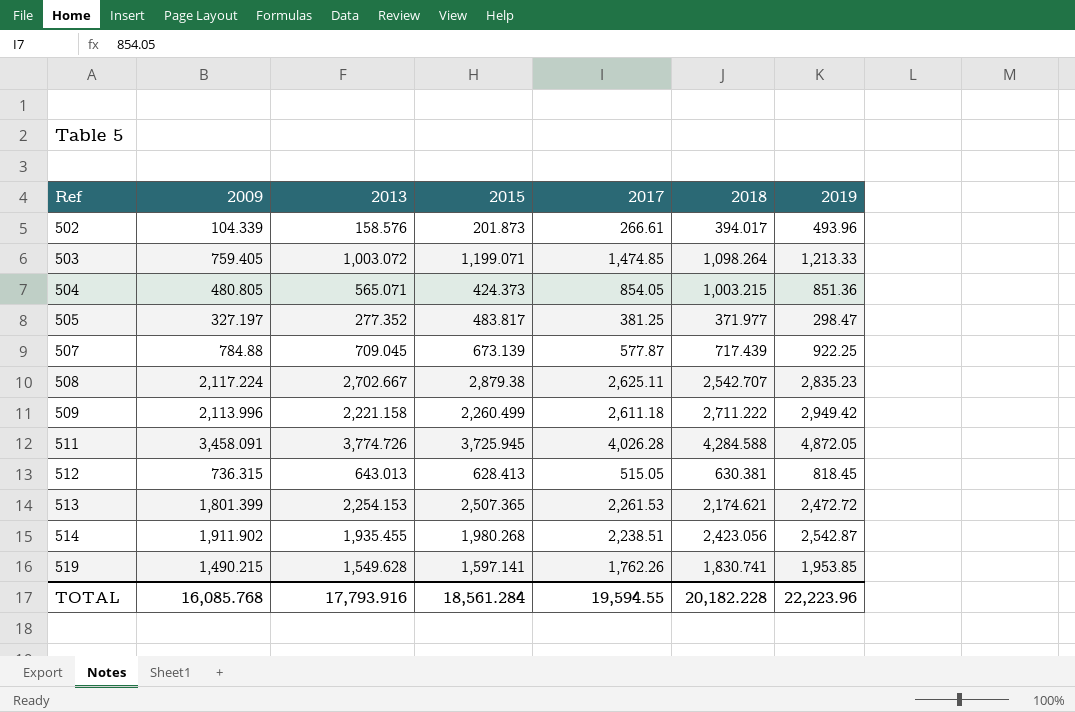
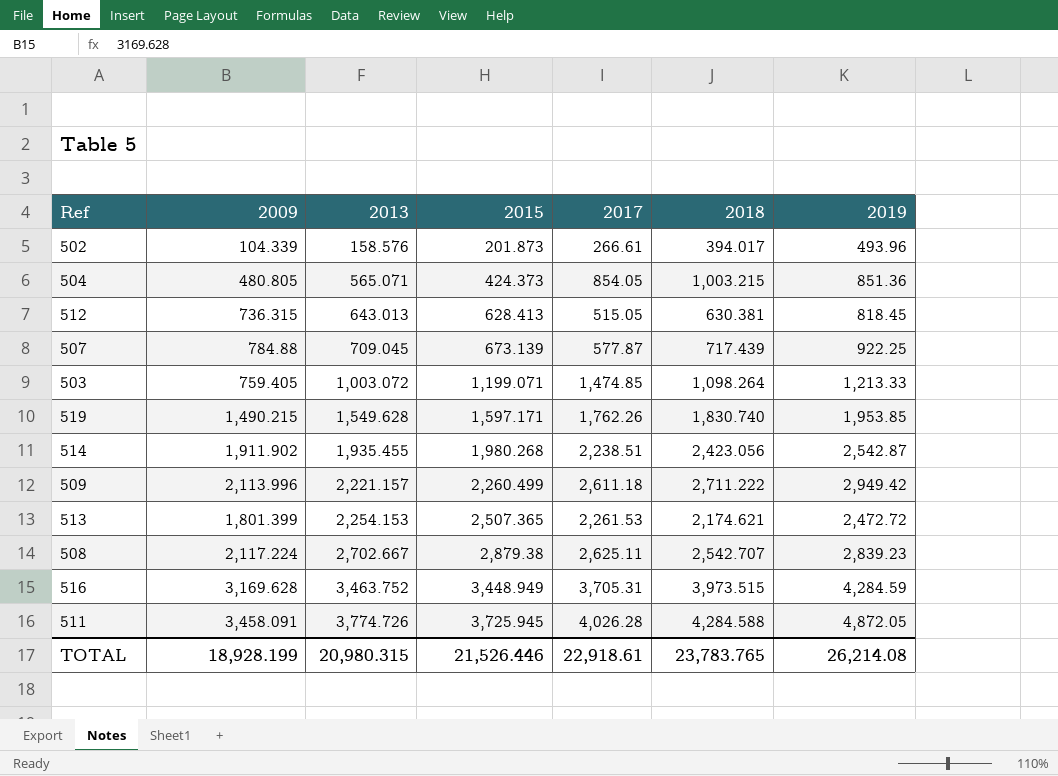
row order: Ref ascending -> 2013 ascending
row 505: 327.197 | 277.352 | 483.817 | 381.25 | 371.977 | 298.47 -> none
519 | 2015: 1,597.141 -> 1,597.171
519 | 2018: 1,830.741 -> 1,830.740
509 | 2013: 2,221.158 -> 2,221.157
508 | 2019: 2,835.23 -> 2,839.23
row 516: none -> 3,169.628 | 3,463.752 | 3,448.949 | 3,705.31 | 3,973.515 | 4,284.59
TOTAL | 2009: 16,085.768 -> 18,928.199
TOTAL | 2013: 17,793.916 -> 20,980.315
TOTAL | 2015: 18,561.284 -> 21,526.446
TOTAL | 2017: 19,594.55 -> 22,918.61
TOTAL | 2018: 20,182.228 -> 23,783.765
TOTAL | 2019: 22,223.96 -> 26,214.08

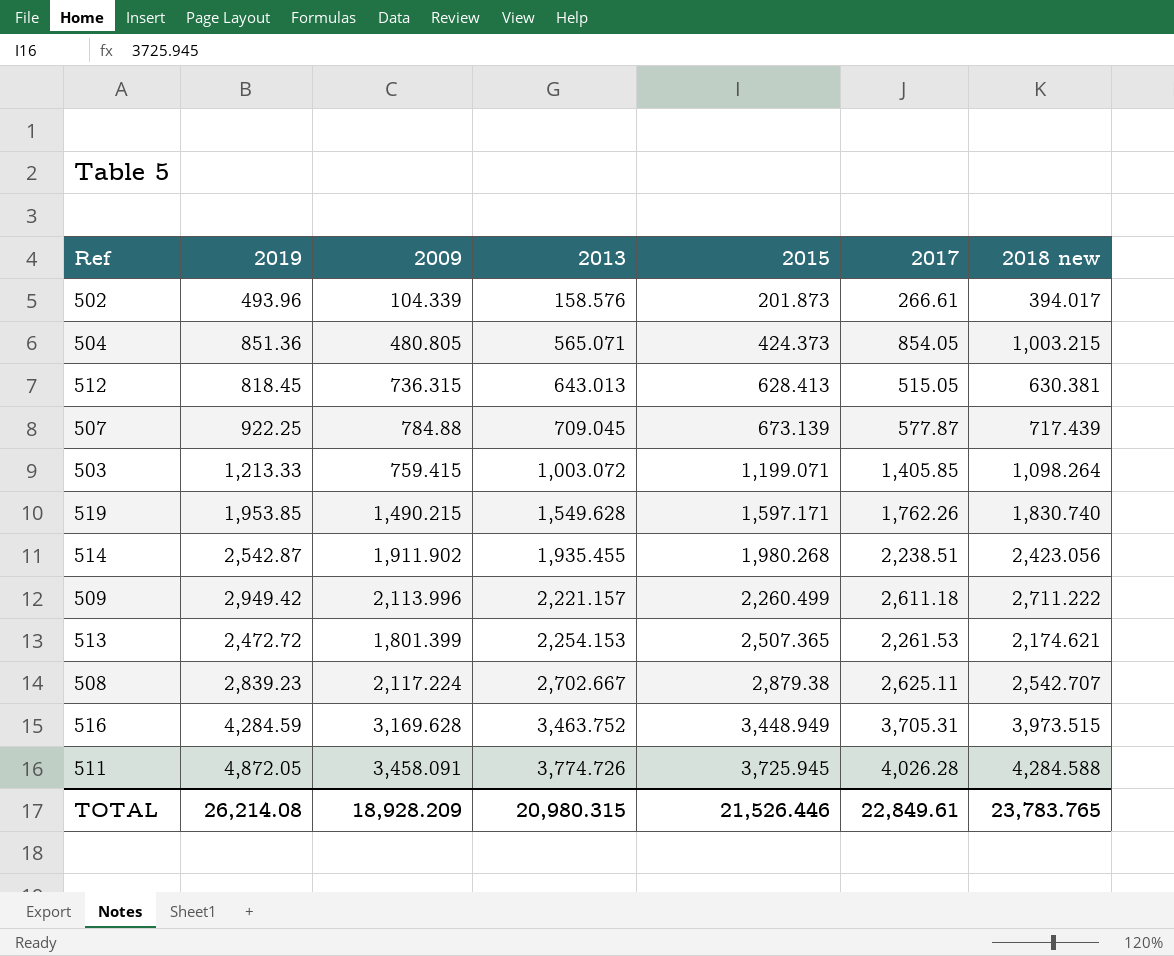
column 2019 | position: 7 -> 2
column name: 2018 -> 2018 new
503 | 2009: 759.405 -> 759.415
503 | 2017: 1,474.85 -> 1,405.85
TOTAL | 2009: 18,928.199 -> 18,928.209
TOTAL | 2017: 22,918.61 -> 22,849.61

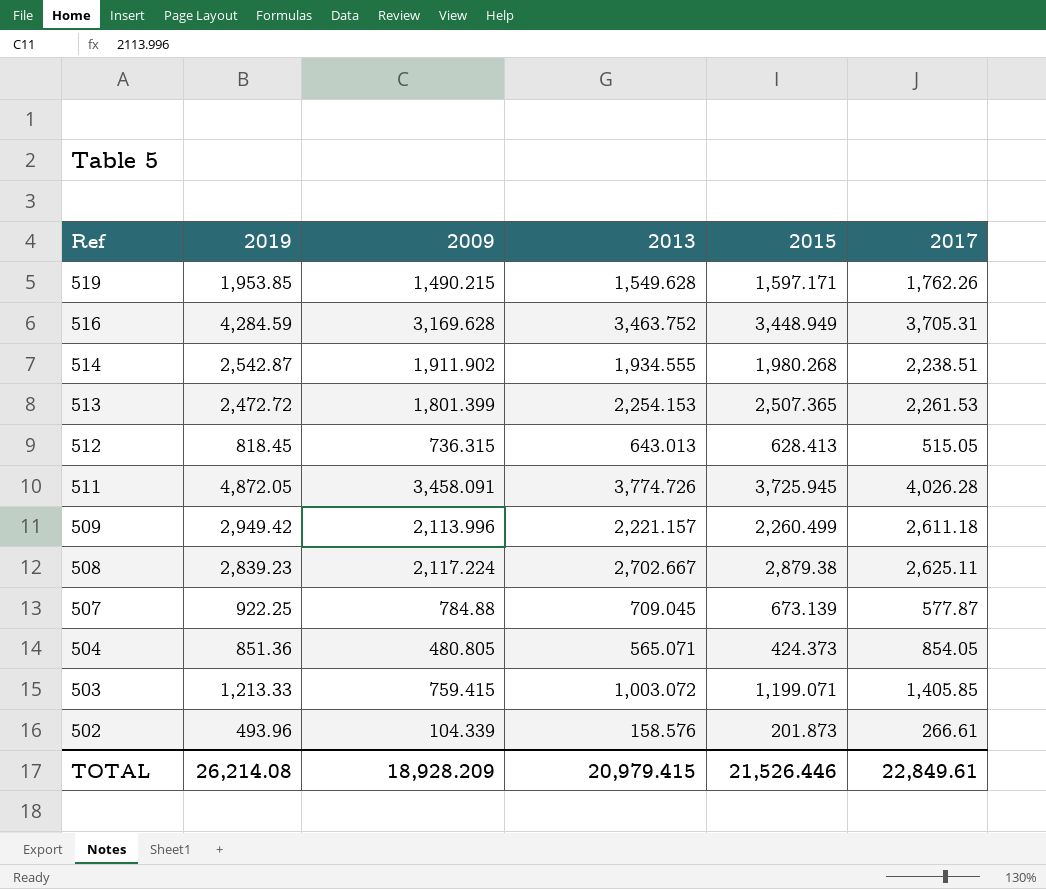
row order: 2013 ascending -> Ref descending
column 2018 new | position: 7 -> none
514 | 2013: 1,935.455 -> 1,934.555
TOTAL | 2013: 20,980.315 -> 20,979.415

